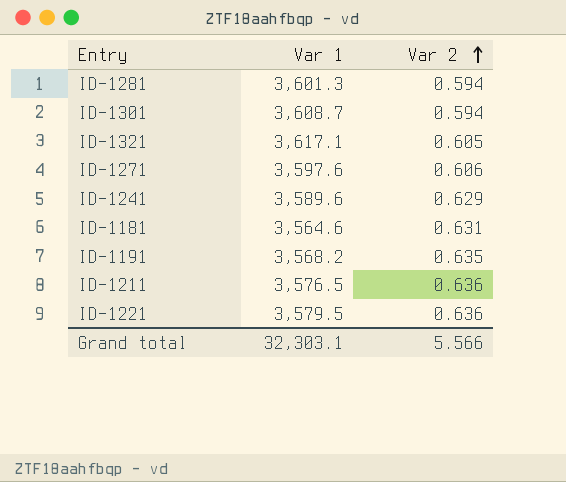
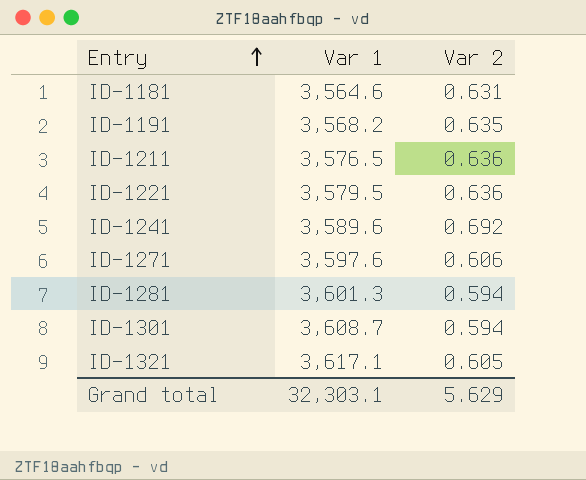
row order: Var 2 ascending -> Entry ascending
ID-1241 | Var 2: 0.629 -> 0.692
Grand total | Var 2: 5.566 -> 5.629

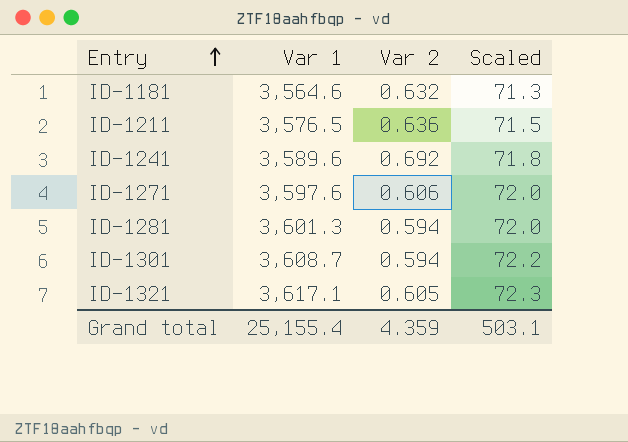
column Scaled | formula: none -> [Var 1] * 0.02
row ID-1191: 3,568.2 | 0.635 -> none
row ID-1221: 3,579.5 | 0.636 -> none
ID-1181 | Var 2: 0.631 -> 0.632
Grand total | Var 1: 32,303.1 -> 25,155.4
Grand total | Var 2: 5.629 -> 4.359

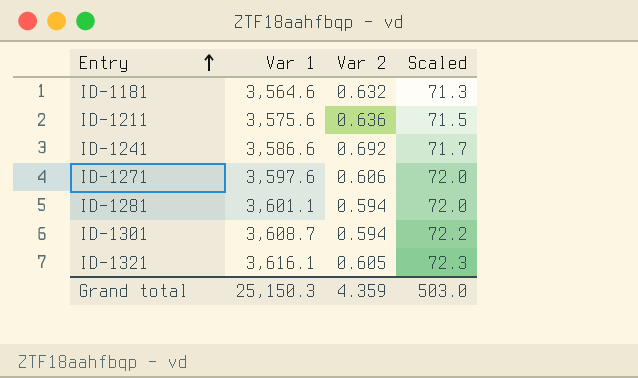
ID-1211 | Var 1: 3,576.5 -> 3,575.6
ID-1241 | Var 1: 3,589.6 -> 3,586.6
ID-1241 | Scaled: 71.8 -> 71.7
ID-1281 | Var 1: 3,601.3 -> 3,601.1
ID-1321 | Var 1: 3,617.1 -> 3,616.1
Grand total | Var 1: 25,155.4 -> 25,150.3
Grand total | Scaled: 503.1 -> 503.0

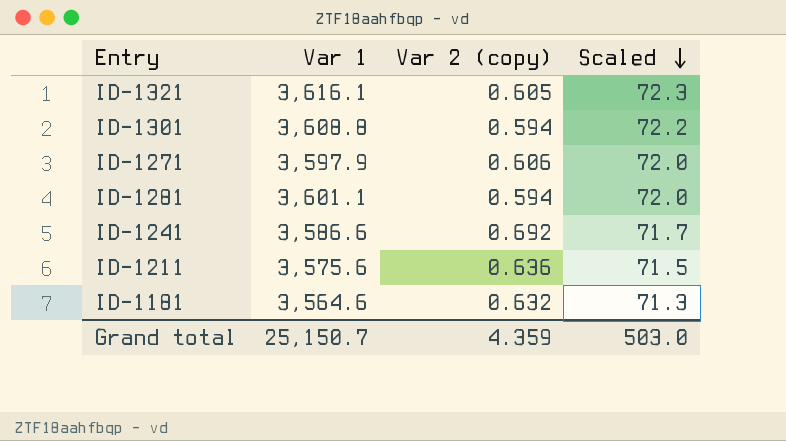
row order: Entry ascending -> Scaled descending
column name: Var 2 -> Var 2 (copy)
ID-1301 | Var 1: 3,608.7 -> 3,608.8
ID-1271 | Var 1: 3,597.6 -> 3,597.9
Grand total | Var 1: 25,150.3 -> 25,150.7

